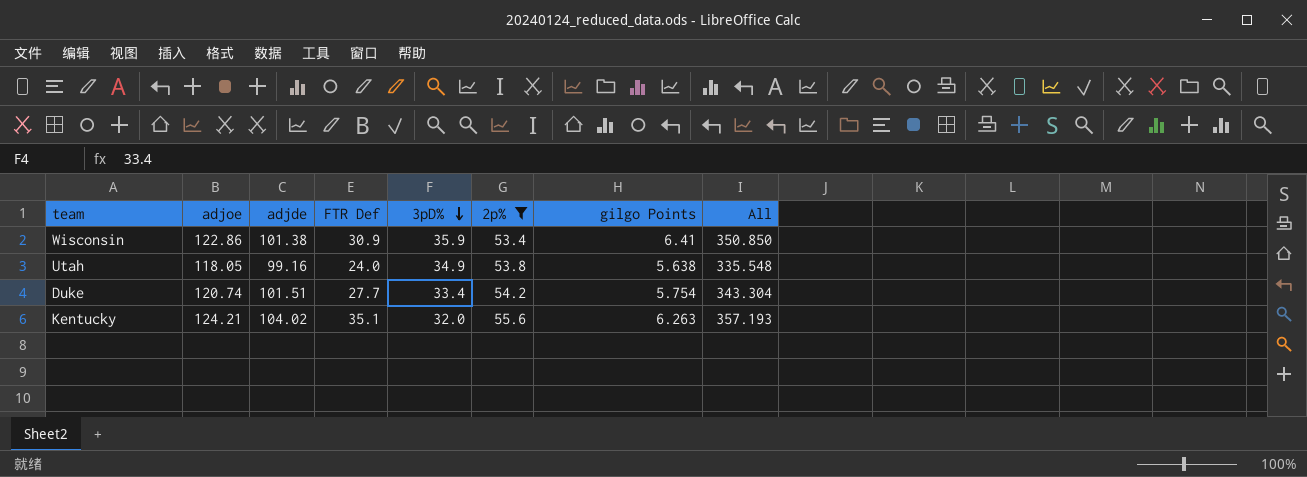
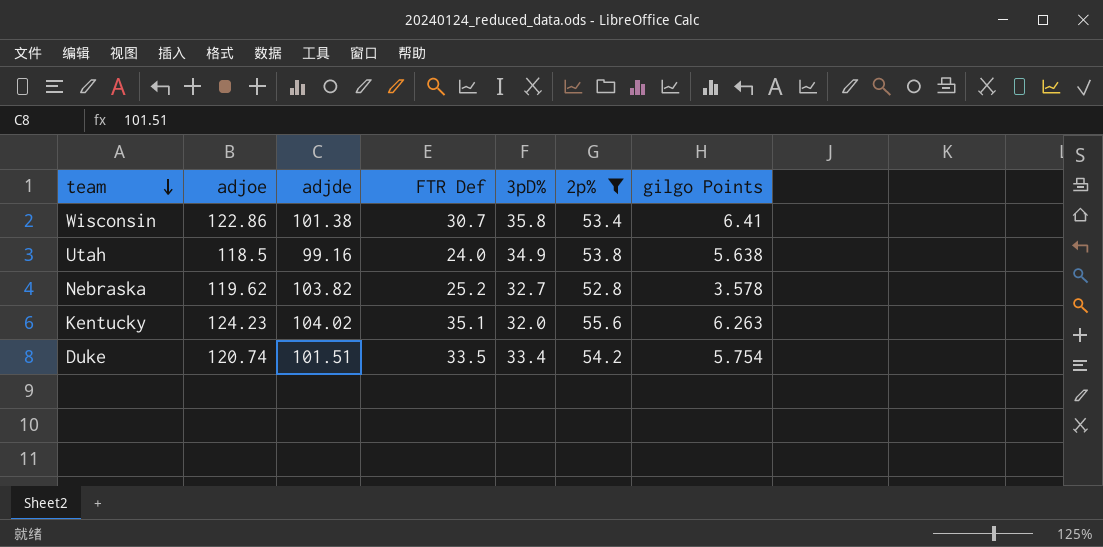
row order: 3pD% descending -> team descending
column All | formula: [adjoe] + [adjde] + [FTR Def] + [3pD%] + [2p%] + [gilgo Points] -> none
Wisconsin | FTR Def: 30.9 -> 30.7
Wisconsin | 3pD%: 35.9 -> 35.8
Utah | adjoe: 118.05 -> 118.5
row Nebraska: none -> 119.62 | 103.82 | 25.2 | 32.7 | 52.8 | 3.578
Kentucky | adjoe: 124.21 -> 124.23
Duke | FTR Def: 27.7 -> 33.5

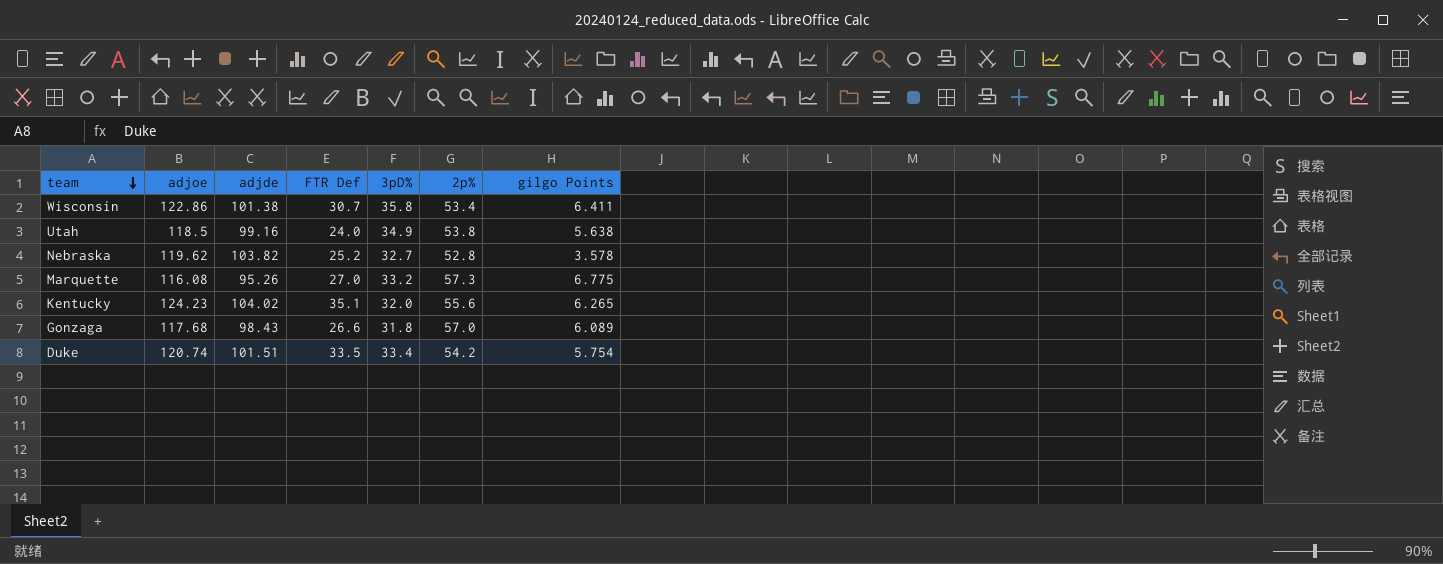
filter: 2p% <= 55.6 -> none
Wisconsin | gilgo Points: 6.41 -> 6.411
Kentucky | gilgo Points: 6.263 -> 6.265

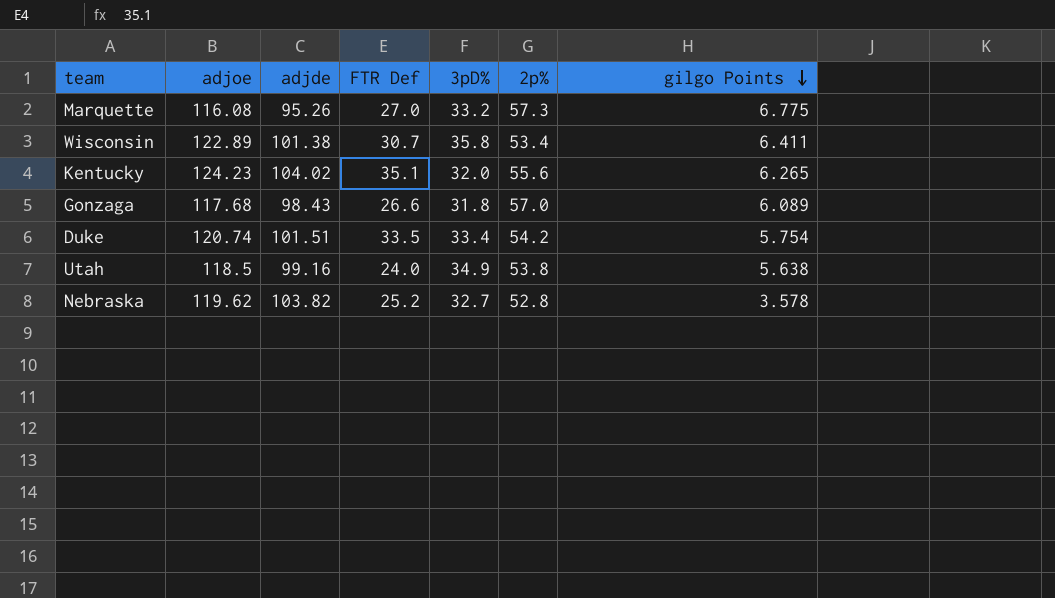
row order: team descending -> gilgo Points descending
Wisconsin | adjoe: 122.86 -> 122.89

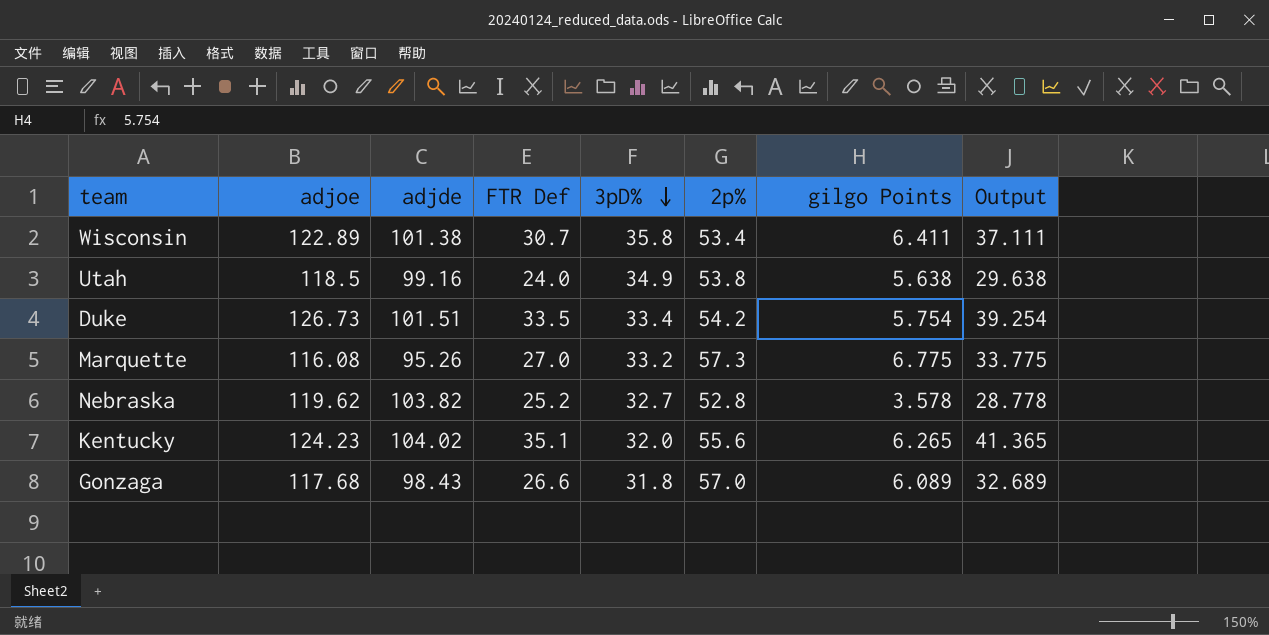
row order: gilgo Points descending -> 3pD% descending
column Output | formula: none -> [FTR Def] + [gilgo Points]
Duke | adjoe: 120.74 -> 126.73

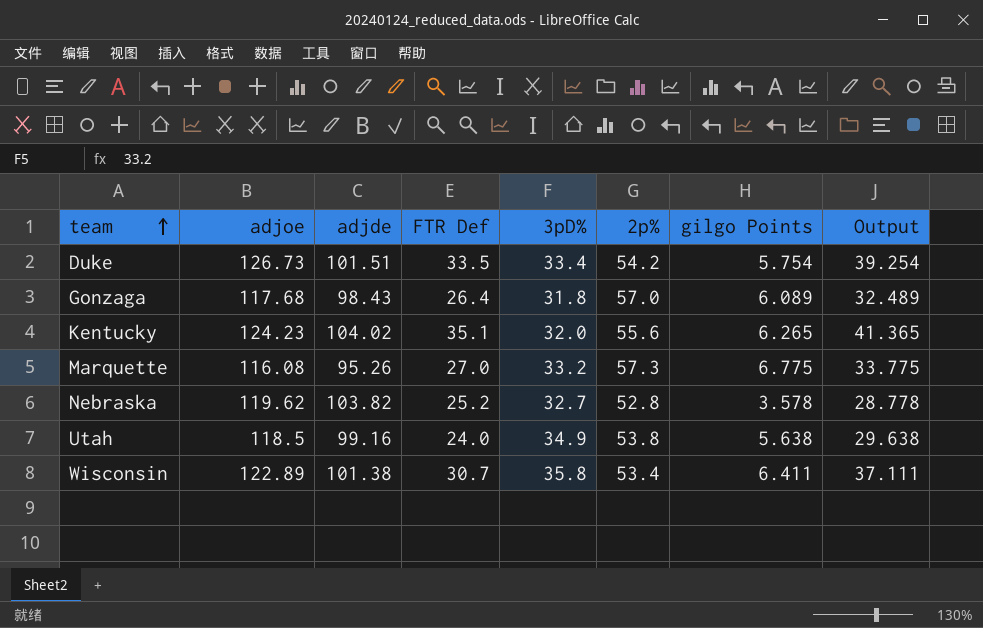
row order: 3pD% descending -> team ascending
Gonzaga | FTR Def: 26.6 -> 26.4
Gonzaga | Output: 32.689 -> 32.489

